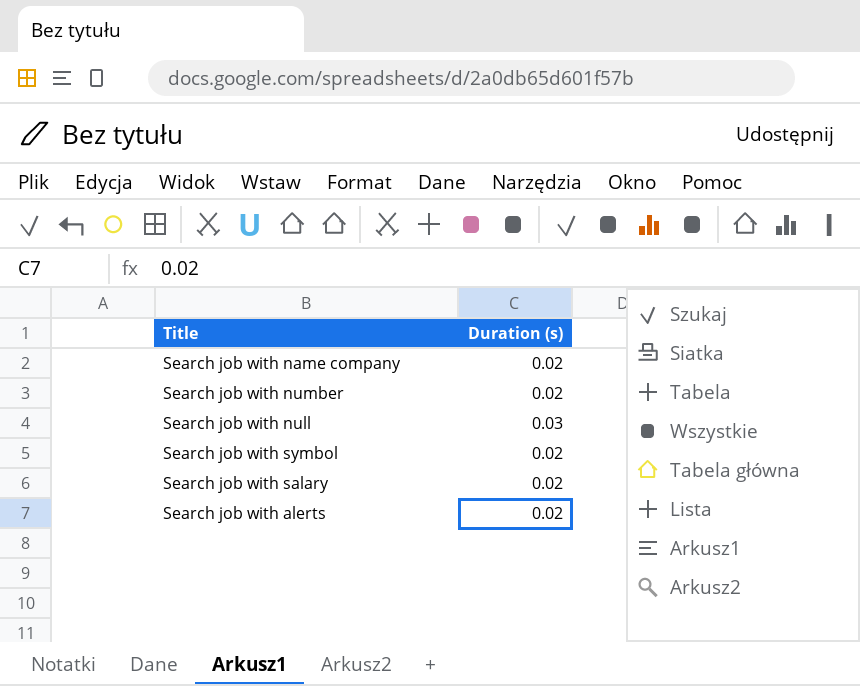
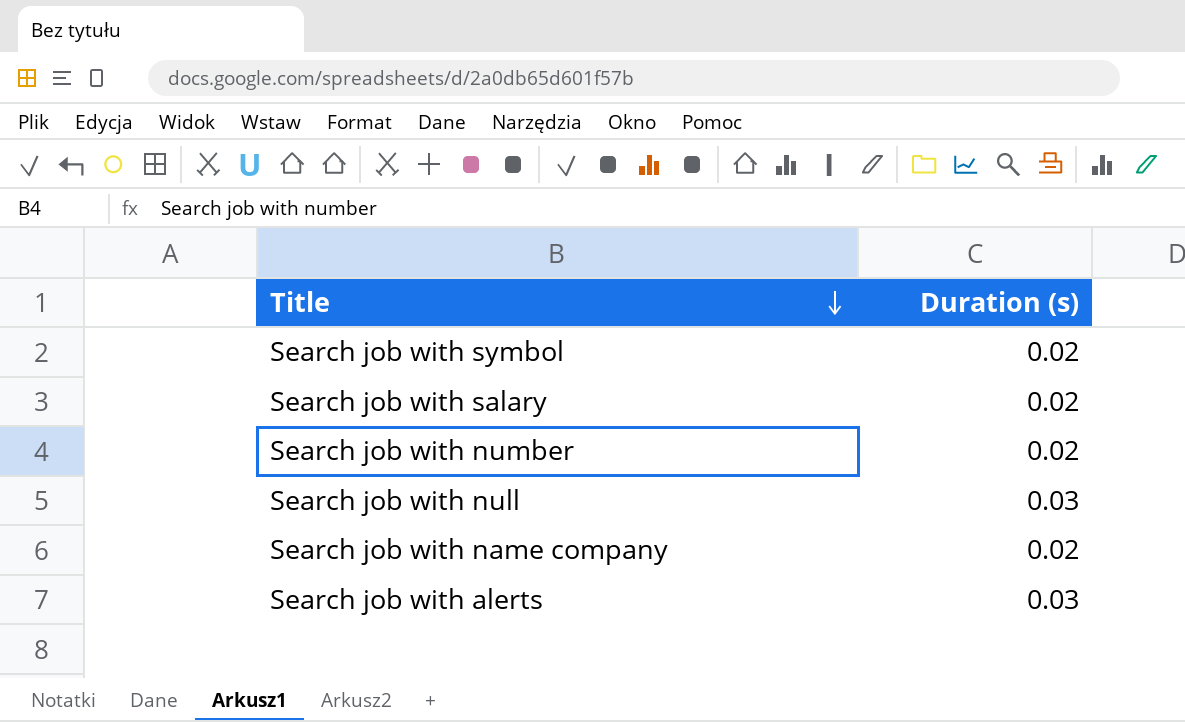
row order: none -> Title descending
Search job with alerts | Duration (s): 0.02 -> 0.03

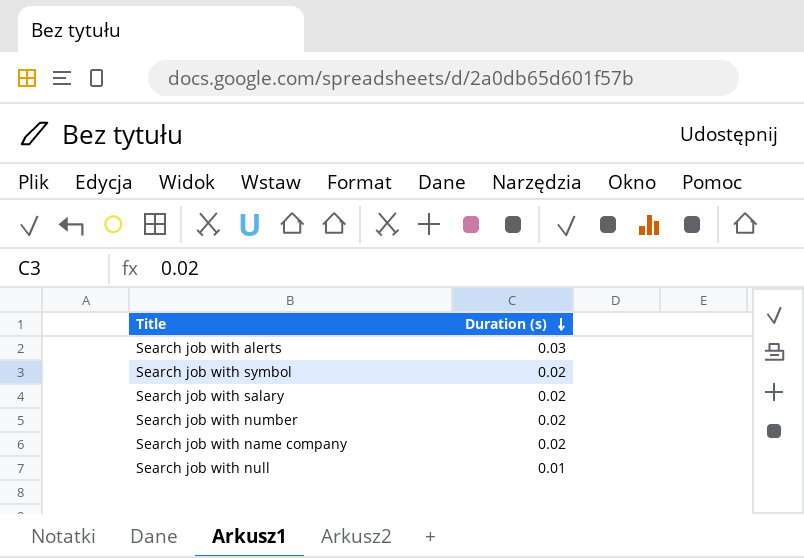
row order: Title descending -> Duration (s) descending
Search job with null | Duration (s): 0.03 -> 0.01

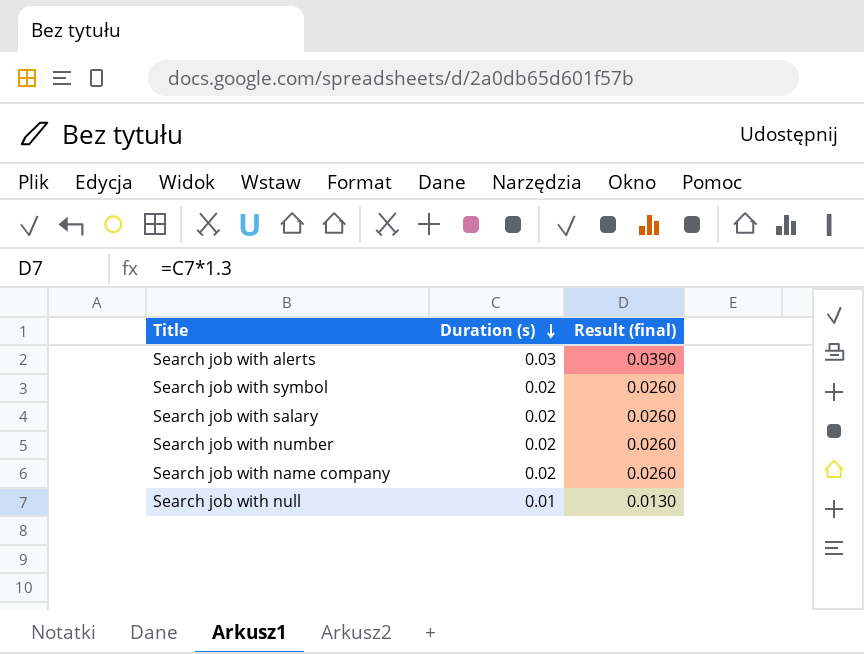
column Result (final) | formula: none -> [Duration (s)] * 1.3

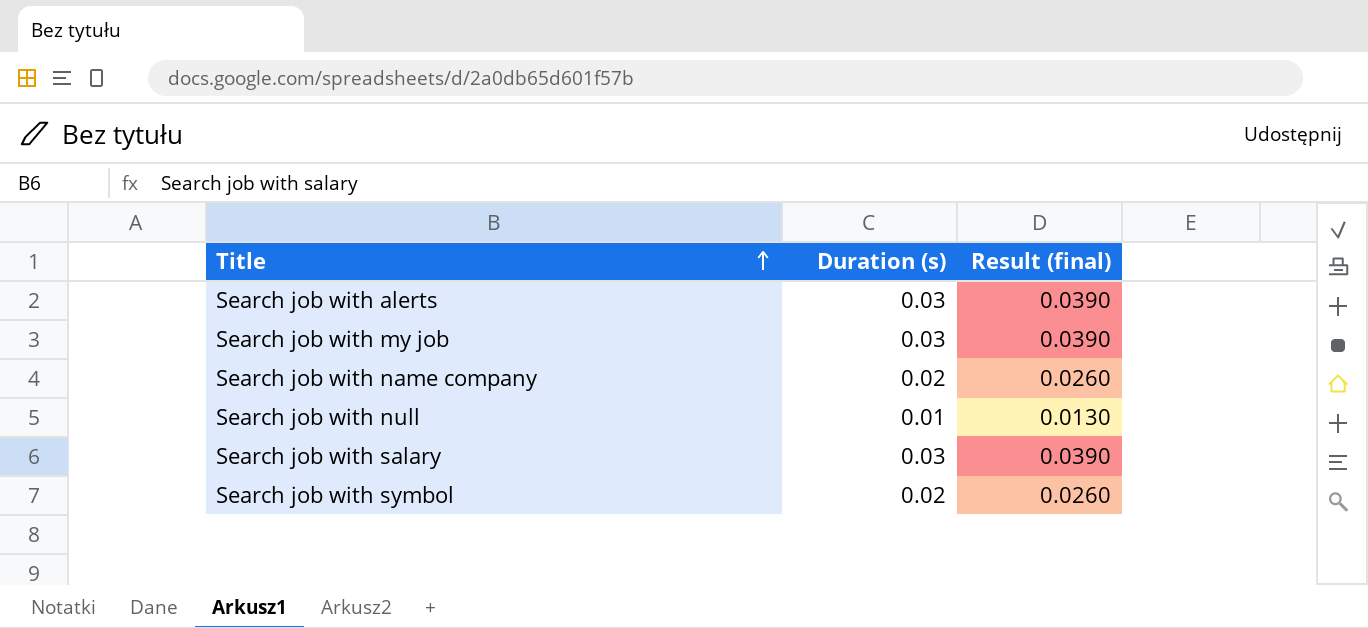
row order: Duration (s) descending -> Title ascending
row Search job with number: 0.02 | 0.0260 -> none
row Search job with my job: none -> 0.03 | 0.0390
Search job with salary | Duration (s): 0.02 -> 0.03
Search job with salary | Result (final): 0.0260 -> 0.0390

